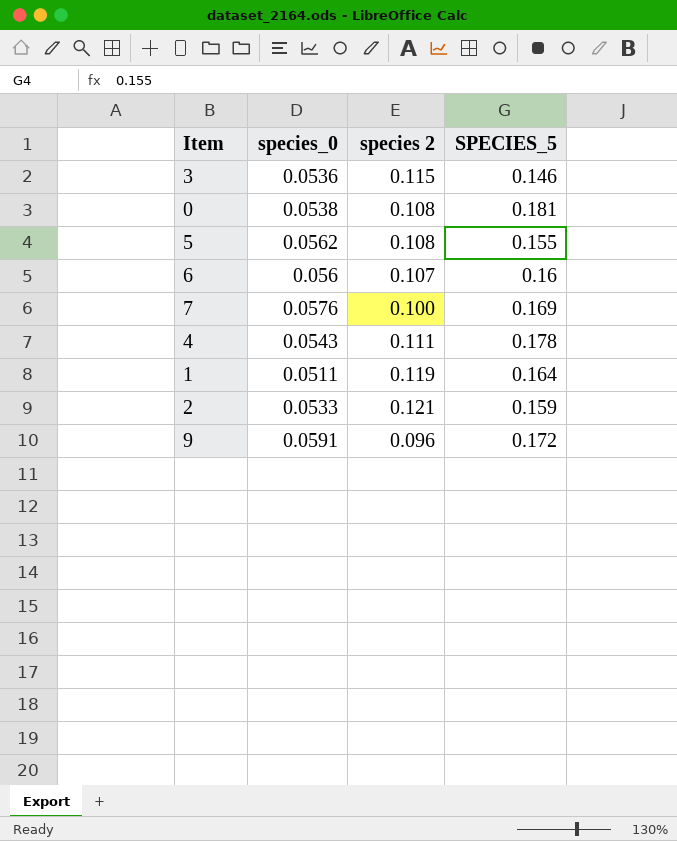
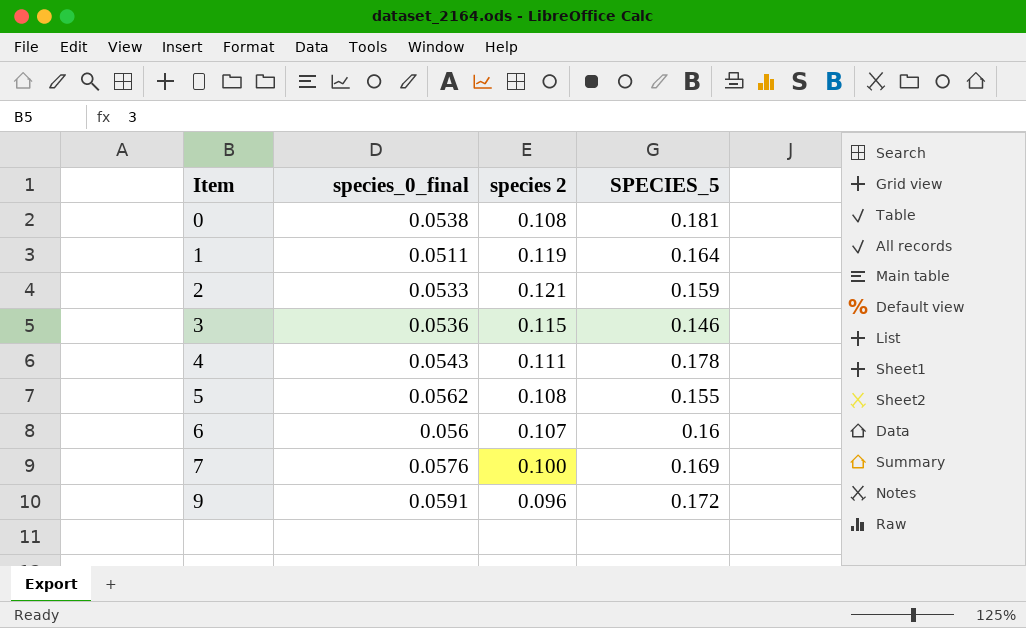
row order: none -> Item ascending
column name: species_0 -> species_0_final

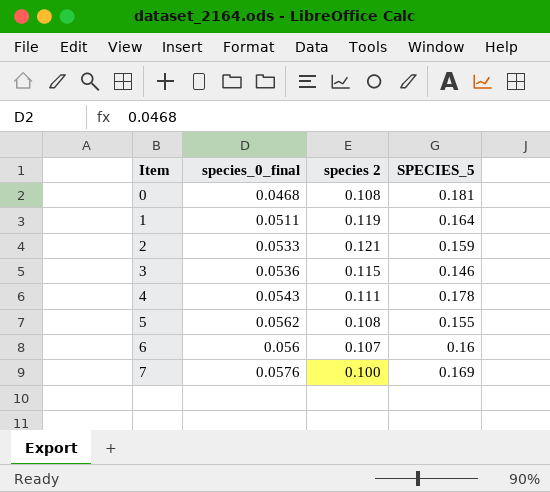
row 9: 0.0591 | 0.096 | 0.172 -> none
0 | species_0_final: 0.0538 -> 0.0468

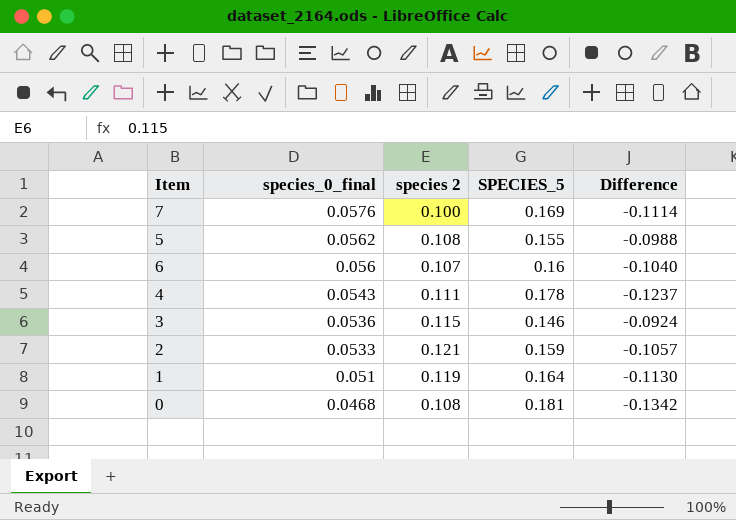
row order: Item ascending -> species_0_final descending
column Difference | formula: none -> [species_0_final] - [SPECIES_5]
1 | species_0_final: 0.0511 -> 0.051

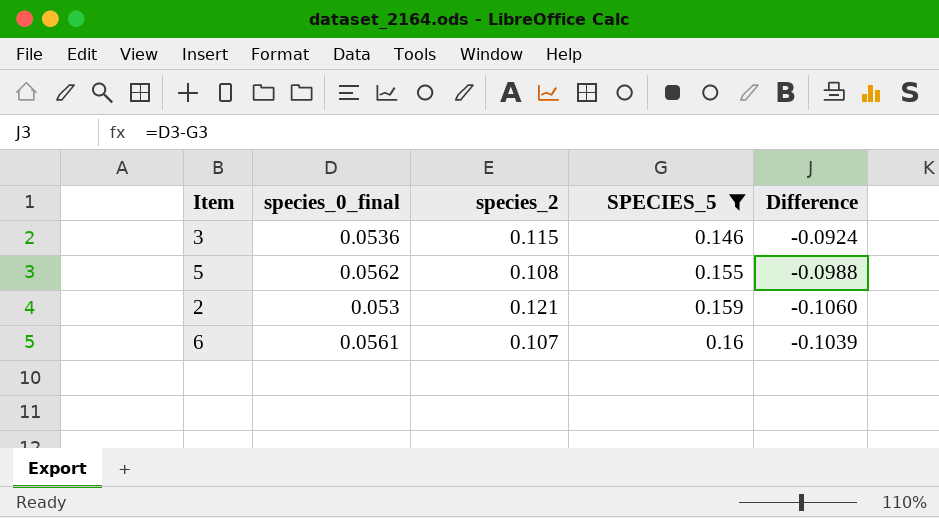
filter: none -> SPECIES_5 <= 0.16
row order: species_0_final descending -> SPECIES_5 ascending
column name: species 2 -> species_2
2 | species_0_final: 0.0533 -> 0.053
2 | Difference: -0.1057 -> -0.1060
6 | species_0_final: 0.056 -> 0.0561
6 | Difference: -0.1040 -> -0.1039

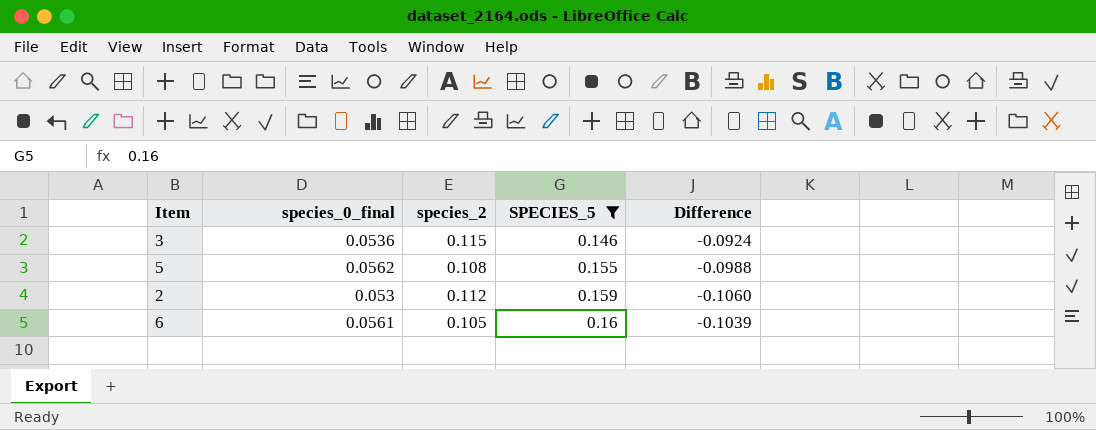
2 | species_2: 0.121 -> 0.112
6 | species_2: 0.107 -> 0.105

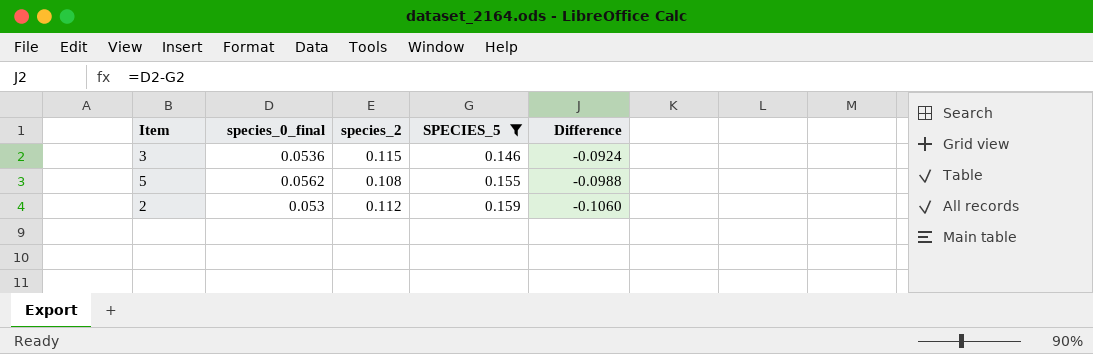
row 6: 0.0561 | 0.105 | 0.16 | -0.1039 -> none

